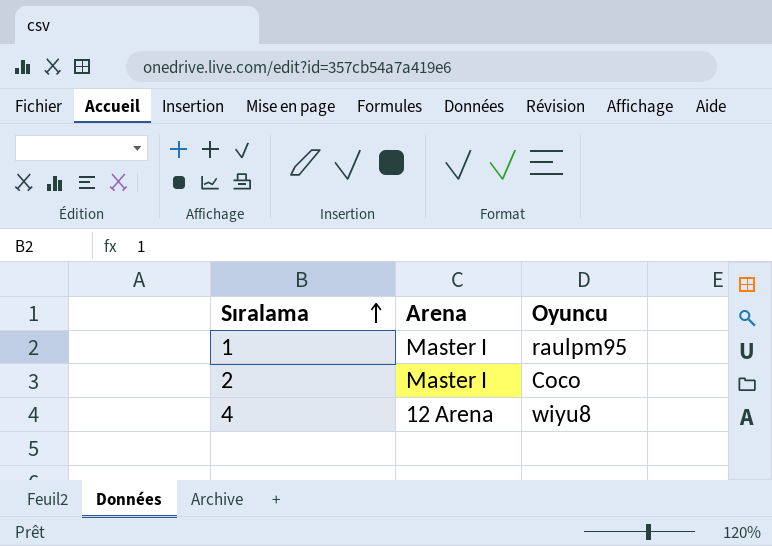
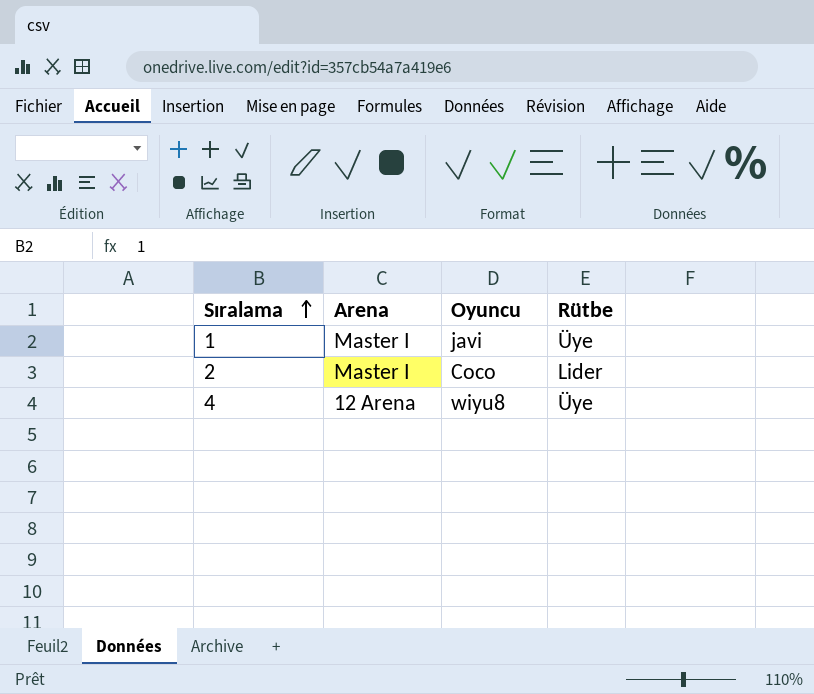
column Rütbe | position: none -> 4
1 | Oyuncu: raulpm95 -> javi

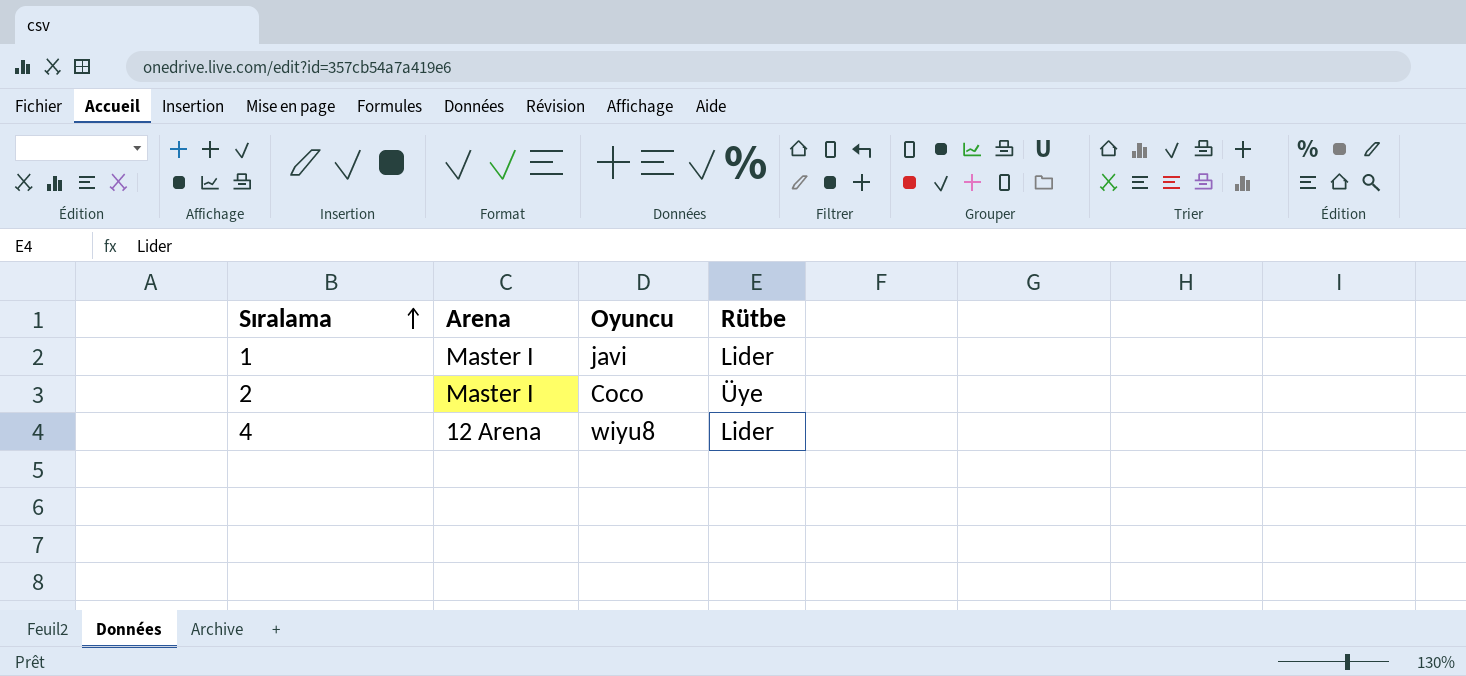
1 | Rütbe: Üye -> Lider
2 | Rütbe: Lider -> Üye
4 | Rütbe: Üye -> Lider

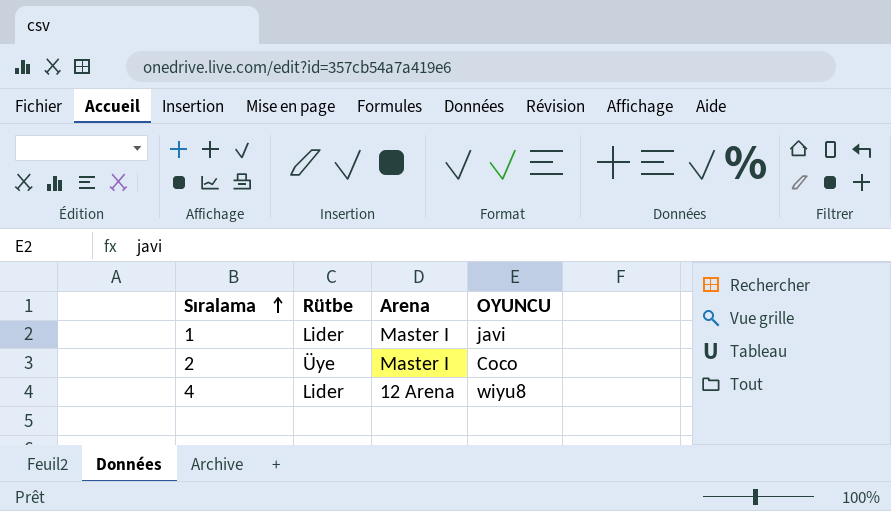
column Rütbe | position: 4 -> 2
column name: Oyuncu -> OYUNCU

